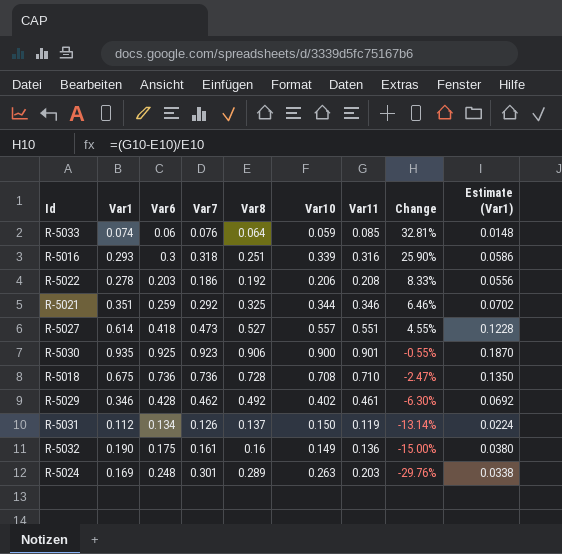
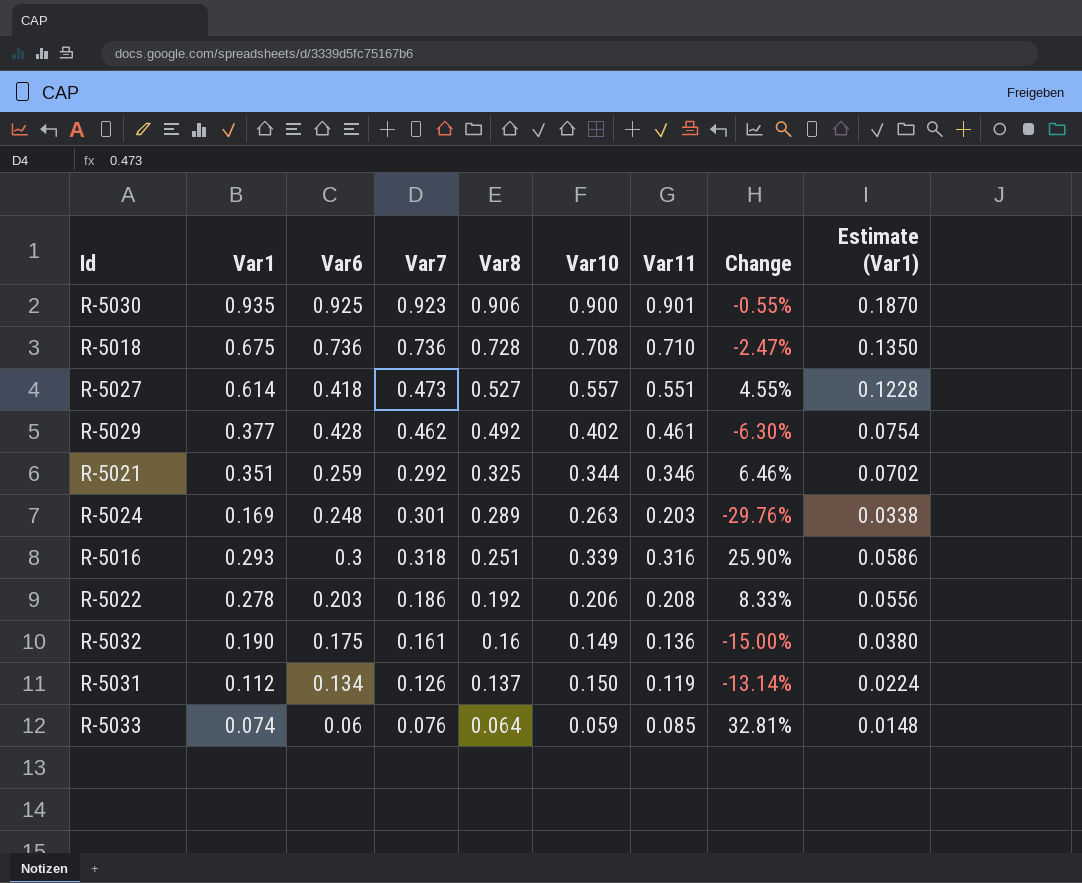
row order: Change descending -> Var8 descending
R-5029 | Var1: 0.346 -> 0.377
R-5029 | Estimate (Var1): 0.0692 -> 0.0754

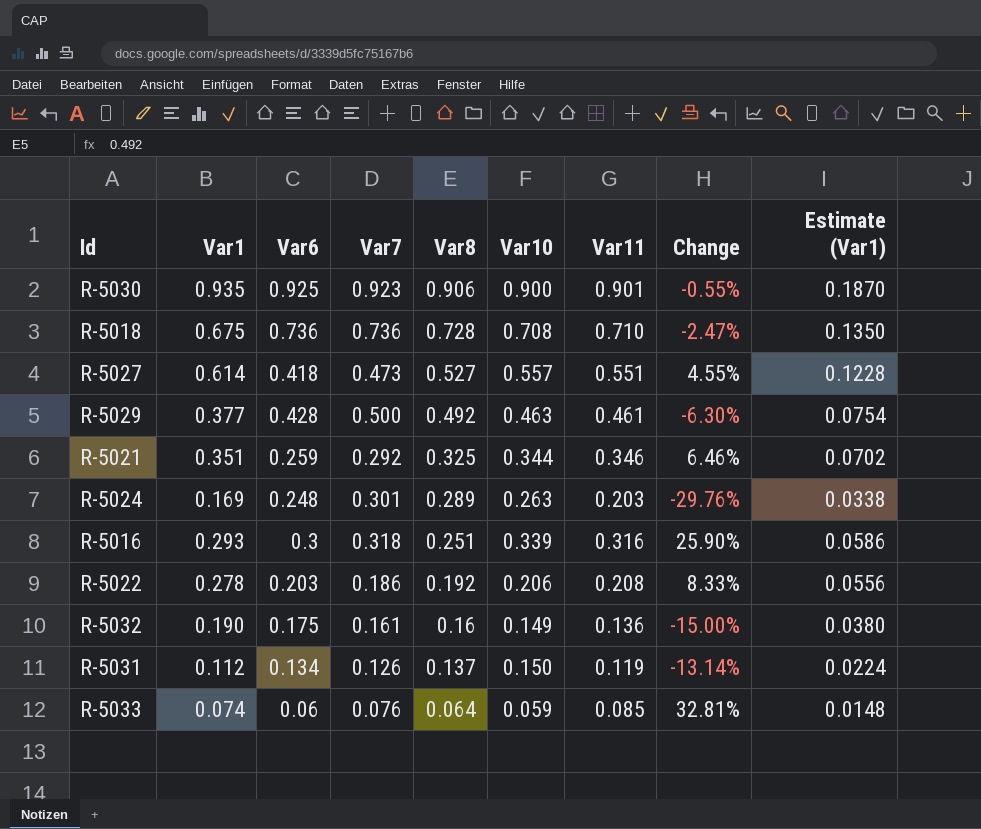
R-5029 | Var7: 0.462 -> 0.500
R-5029 | Var10: 0.402 -> 0.463

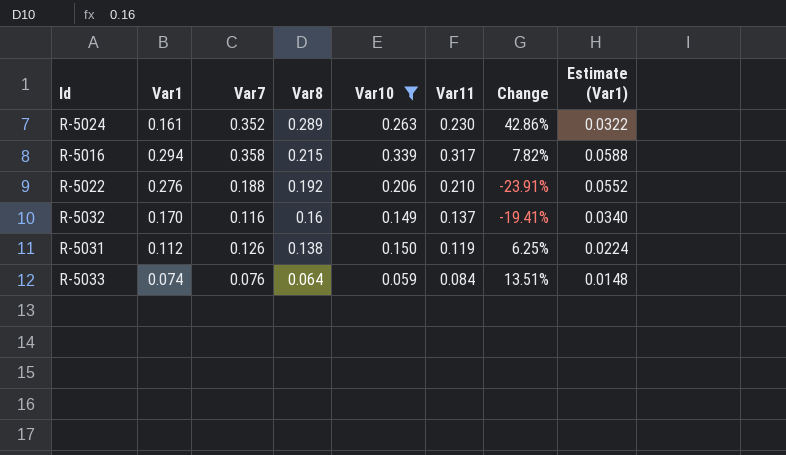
filter: none -> Var10 <= 0.339
column Var6 | position: 3 -> none
column Change | formula: ([Var11] - [Var8]) / [Var8] -> ([Var11] - [Var1]) / [Var1]
R-5024 | Var1: 0.169 -> 0.161
R-5024 | Var7: 0.301 -> 0.352
R-5024 | Var11: 0.203 -> 0.230
R-5024 | Estimate (Var1): 0.0338 -> 0.0322
R-5016 | Var1: 0.293 -> 0.294
R-5016 | Var7: 0.318 -> 0.358
R-5016 | Var8: 0.251 -> 0.215
R-5016 | Var11: 0.316 -> 0.317
R-5016 | Estimate (Var1): 0.0586 -> 0.0588
R-5022 | Var1: 0.278 -> 0.276
R-5022 | Var7: 0.186 -> 0.188
R-5022 | Var11: 0.208 -> 0.210
R-5022 | Estimate (Var1): 0.0556 -> 0.0552
R-5032 | Var1: 0.190 -> 0.170
R-5032 | Var7: 0.161 -> 0.116
R-5032 | Var11: 0.136 -> 0.137
R-5032 | Estimate (Var1): 0.0380 -> 0.0340
R-5031 | Var8: 0.137 -> 0.138
R-5033 | Var11: 0.085 -> 0.084

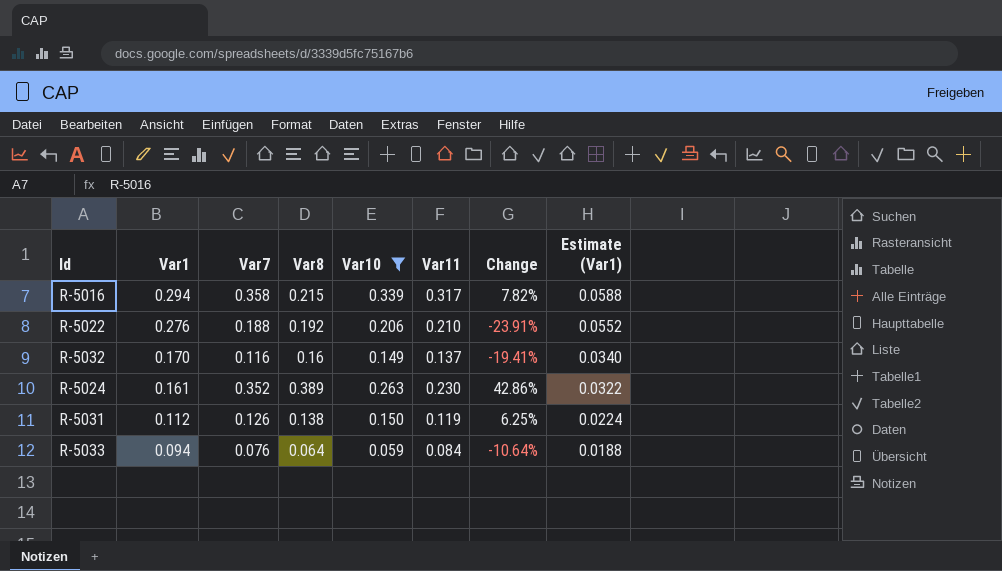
row order: Var8 descending -> Var1 descending
R-5024 | Var8: 0.289 -> 0.389
R-5033 | Var1: 0.074 -> 0.094
R-5033 | Change: 13.51% -> -10.64%
R-5033 | Estimate (Var1): 0.0148 -> 0.0188

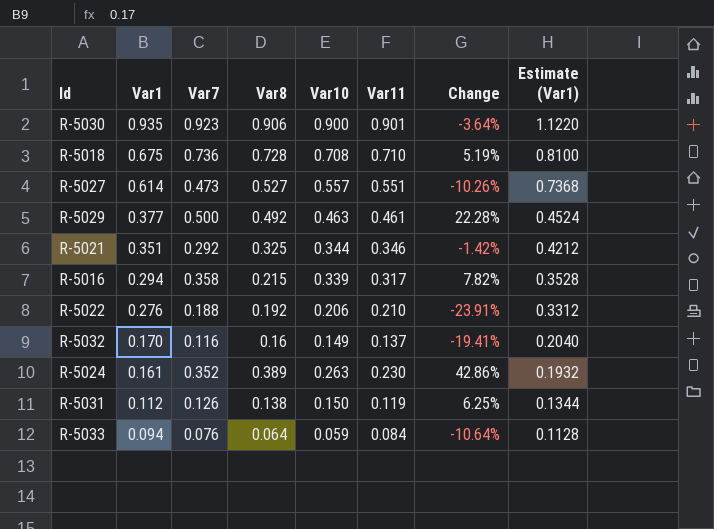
filter: Var10 <= 0.339 -> none
column Estimate (Var1) | formula: [Var1] * 0.2 -> [Var1] * 1.2

